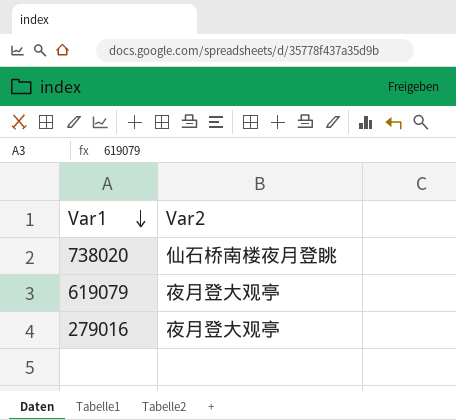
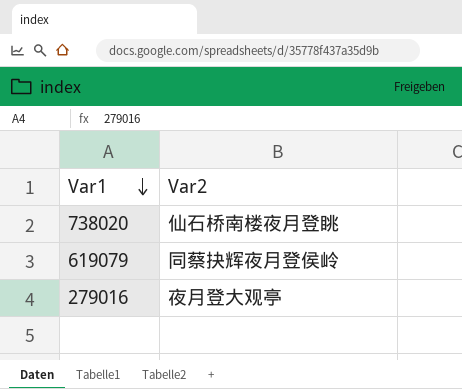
619079 | Var2: 夜月登大观亭 -> 同蔡抉辉夜月登侯岭

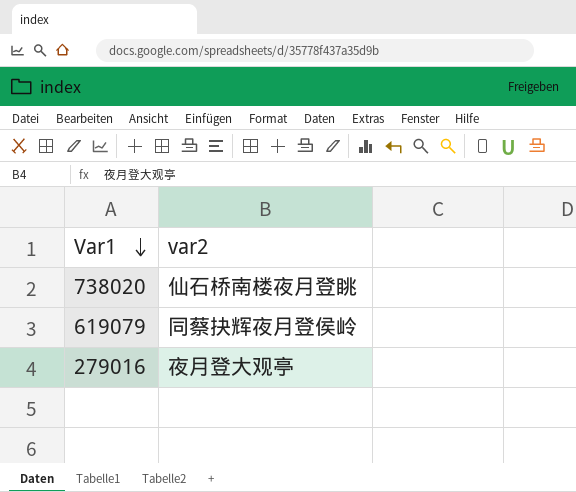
column name: Var2 -> var2

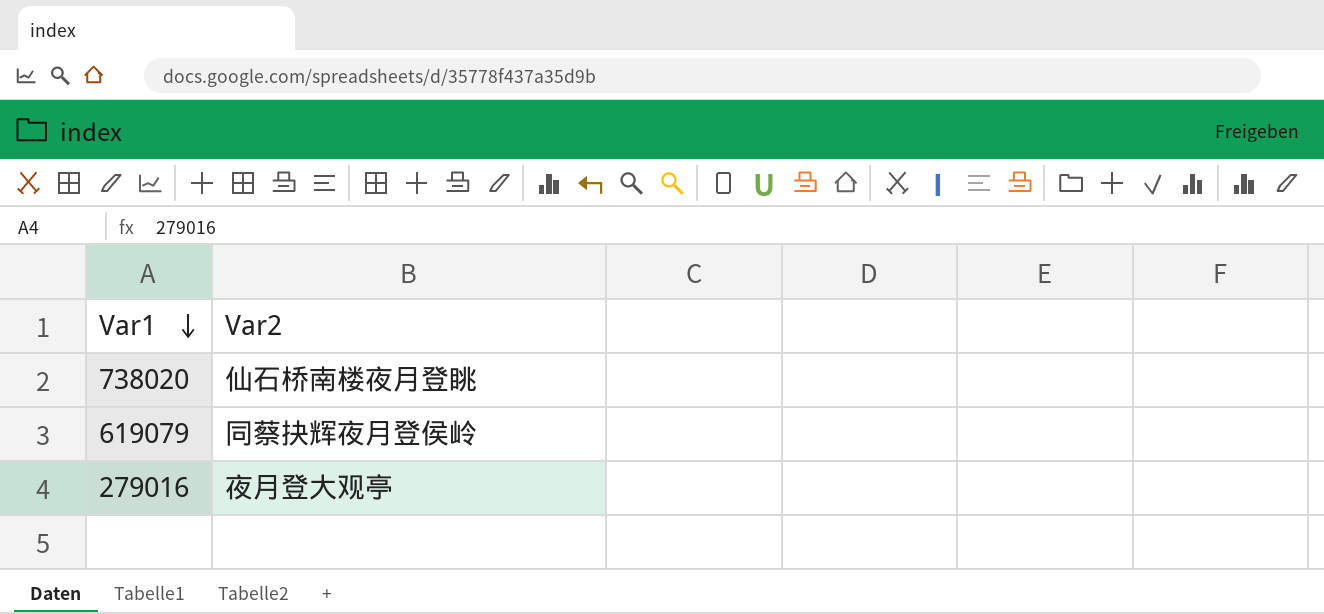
column name: var2 -> Var2

